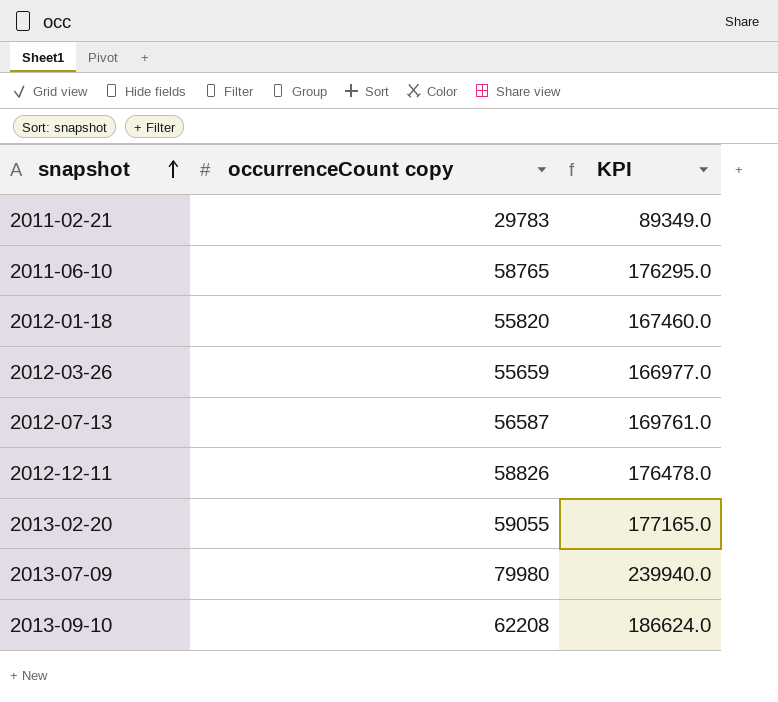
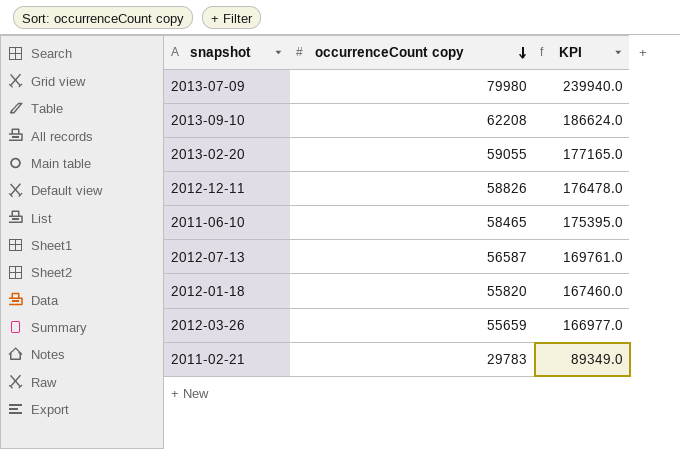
row order: snapshot ascending -> occurrenceCount copy descending
2011-06-10 | occurrenceCount copy: 58765 -> 58465
2011-06-10 | KPI: 176295.0 -> 175395.0

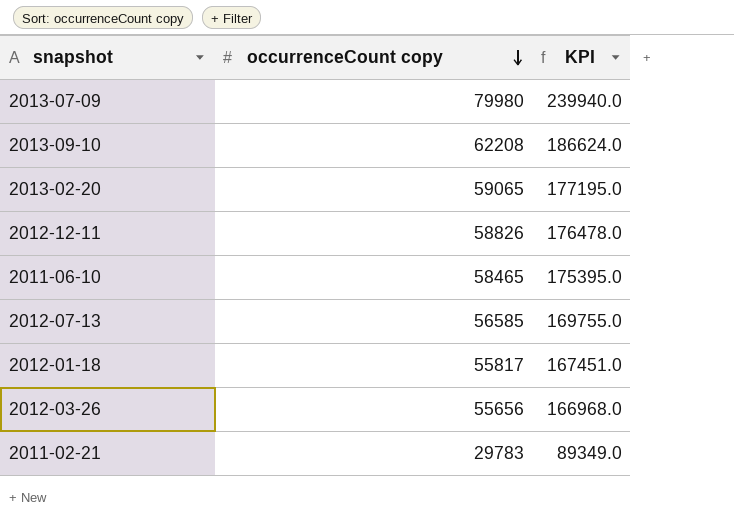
2013-02-20 | occurrenceCount copy: 59055 -> 59065
2013-02-20 | KPI: 177165.0 -> 177195.0
2012-07-13 | occurrenceCount copy: 56587 -> 56585
2012-07-13 | KPI: 169761.0 -> 169755.0
2012-01-18 | occurrenceCount copy: 55820 -> 55817
2012-01-18 | KPI: 167460.0 -> 167451.0
2012-03-26 | occurrenceCount copy: 55659 -> 55656
2012-03-26 | KPI: 166977.0 -> 166968.0

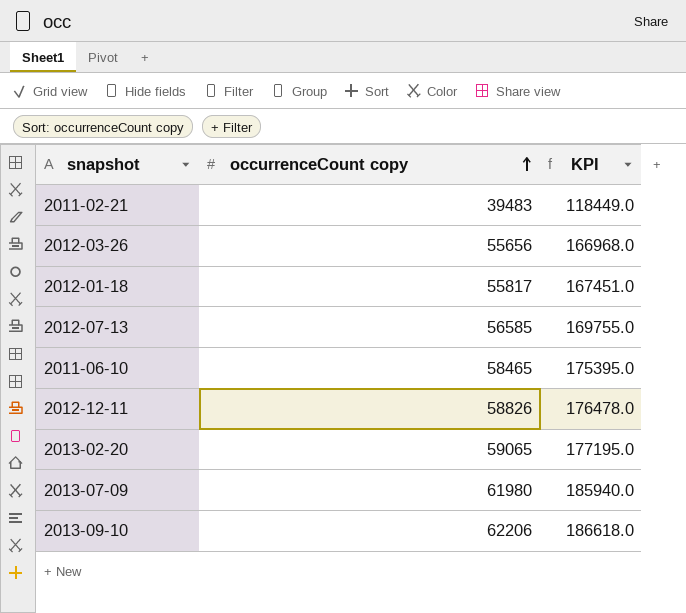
row order: occurrenceCount copy descending -> occurrenceCount copy ascending
2011-02-21 | occurrenceCount copy: 29783 -> 39483
2011-02-21 | KPI: 89349.0 -> 118449.0
2013-07-09 | occurrenceCount copy: 79980 -> 61980
2013-07-09 | KPI: 239940.0 -> 185940.0
2013-09-10 | occurrenceCount copy: 62208 -> 62206
2013-09-10 | KPI: 186624.0 -> 186618.0

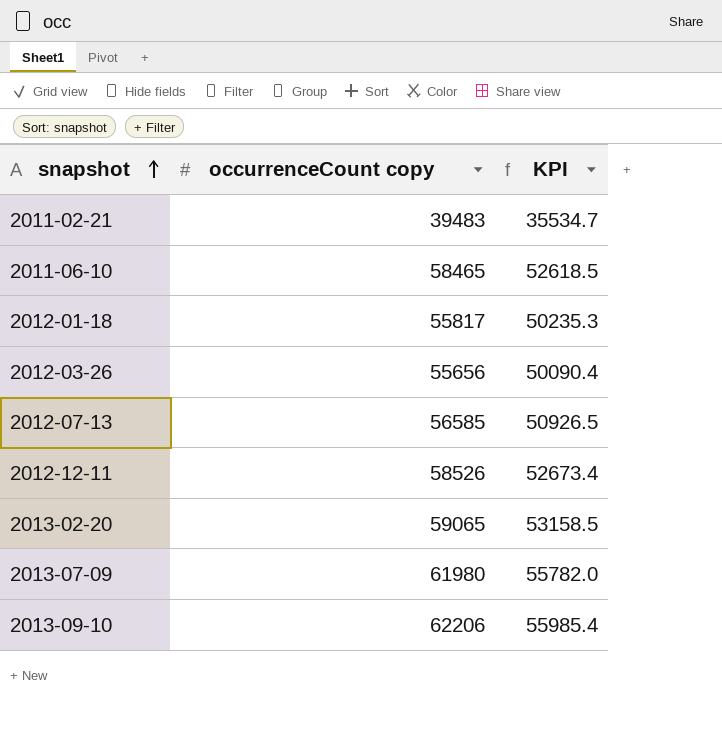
row order: occurrenceCount copy ascending -> snapshot ascending
column KPI | formula: [occurrenceCount copy] * 3 -> [occurrenceCount copy] * 0.9
2012-12-11 | occurrenceCount copy: 58826 -> 58526

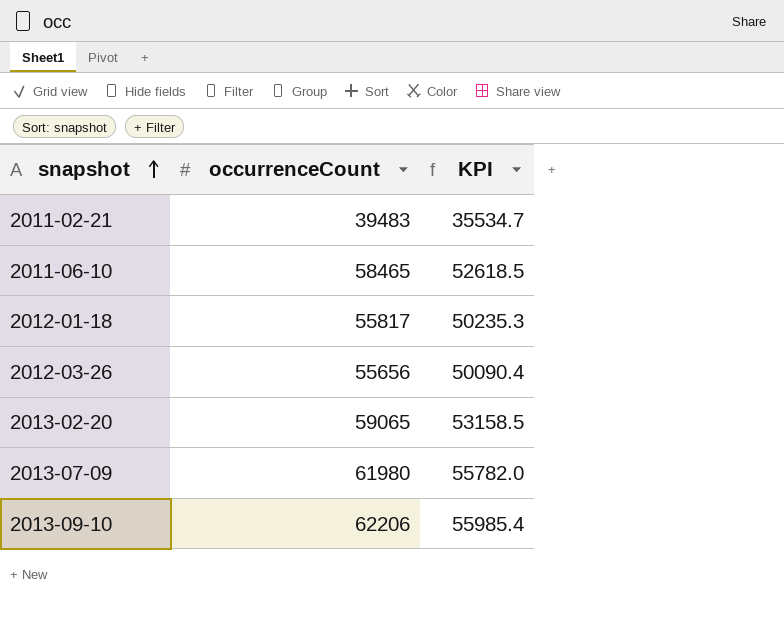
column name: occurrenceCount copy -> occurrenceCount
row 2012-07-13: 56585 | 50926.5 -> none
row 2012-12-11: 58526 | 52673.4 -> none

